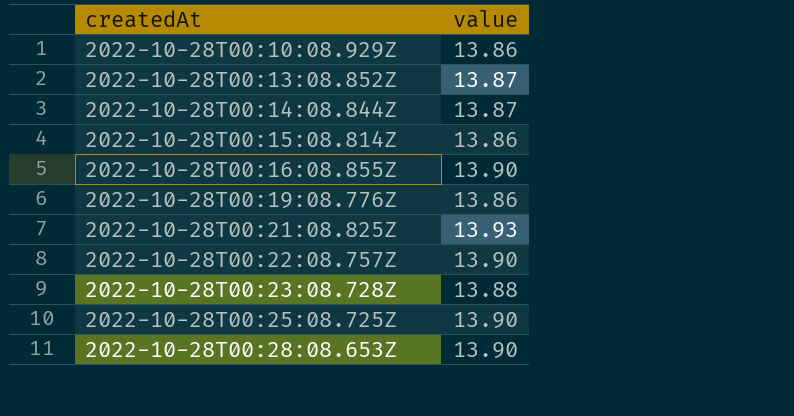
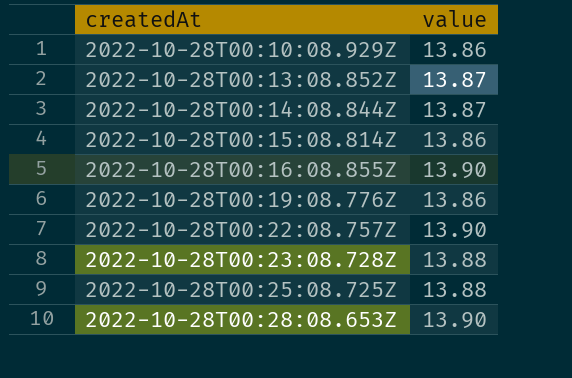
row 2022-10-28T00:21:08.825Z: 13.93 -> none
2022-10-28T00:25:08.725Z | value: 13.90 -> 13.88

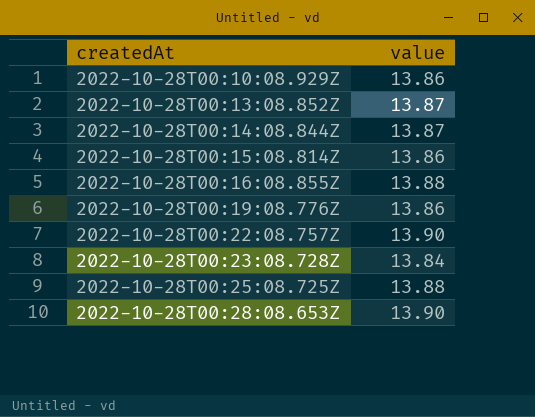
2022-10-28T00:16:08.855Z | value: 13.90 -> 13.88
2022-10-28T00:23:08.728Z | value: 13.88 -> 13.84

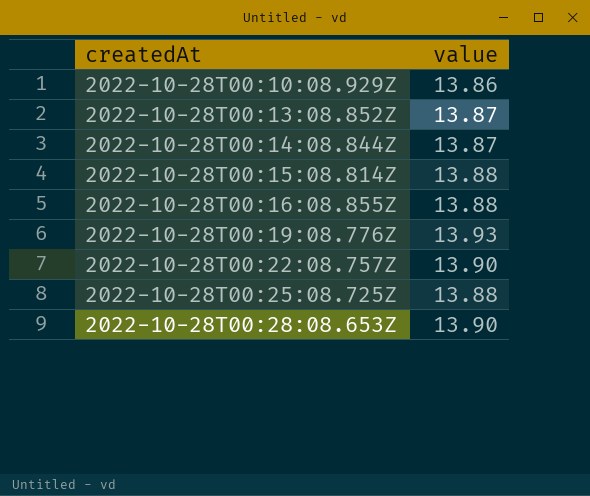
row 2022-10-28T00:23:08.728Z: 13.84 -> none
2022-10-28T00:15:08.814Z | value: 13.86 -> 13.88
2022-10-28T00:19:08.776Z | value: 13.86 -> 13.93

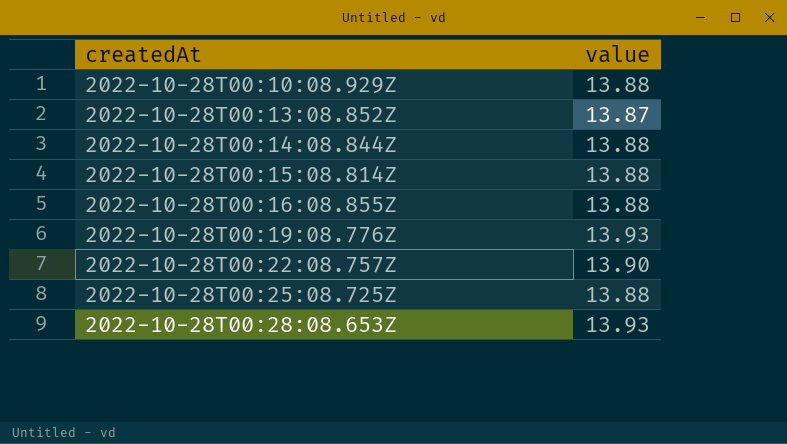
2022-10-28T00:10:08.929Z | value: 13.86 -> 13.88
2022-10-28T00:14:08.844Z | value: 13.87 -> 13.88
2022-10-28T00:28:08.653Z | value: 13.90 -> 13.93

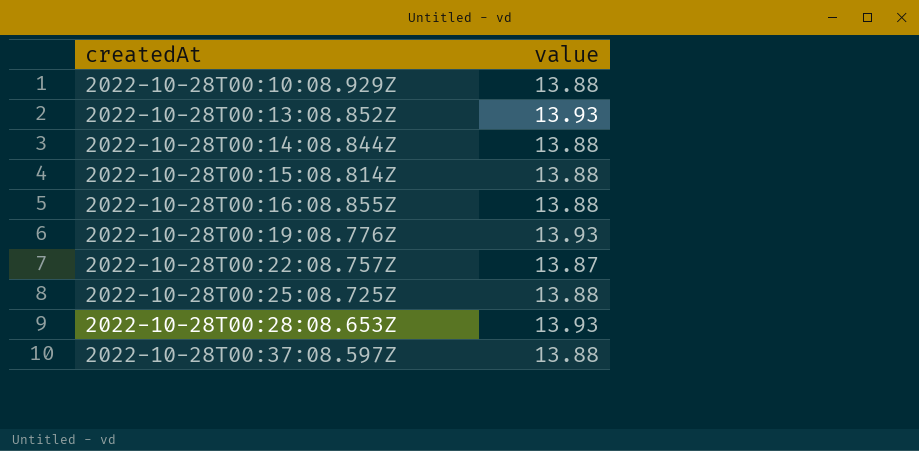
2022-10-28T00:13:08.852Z | value: 13.87 -> 13.93
2022-10-28T00:22:08.757Z | value: 13.90 -> 13.87
row 2022-10-28T00:37:08.597Z: none -> 13.88

